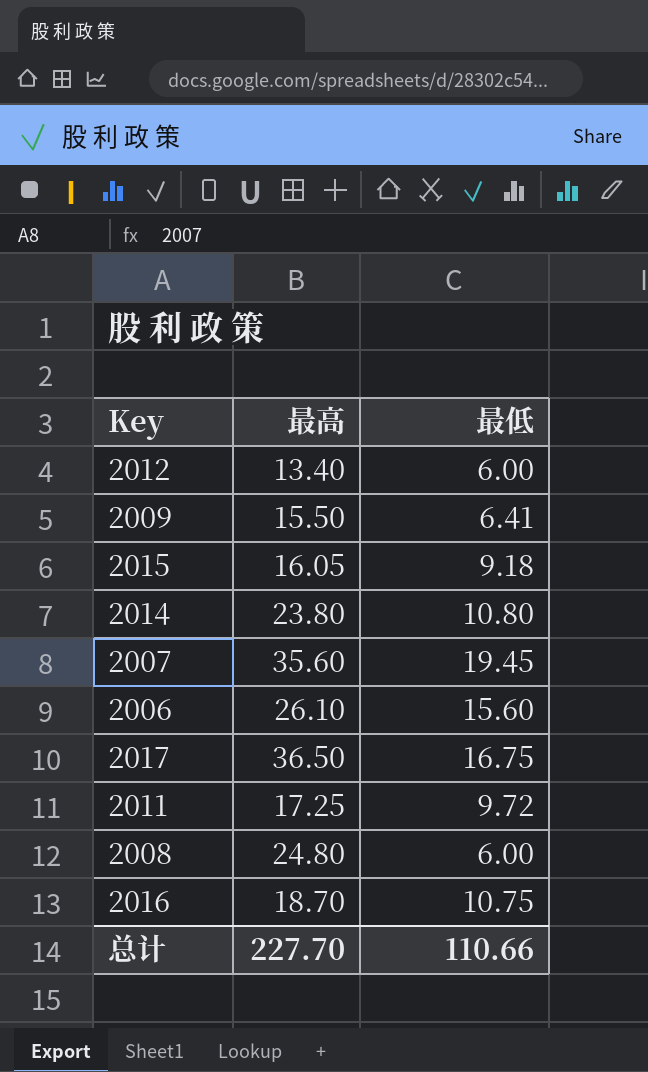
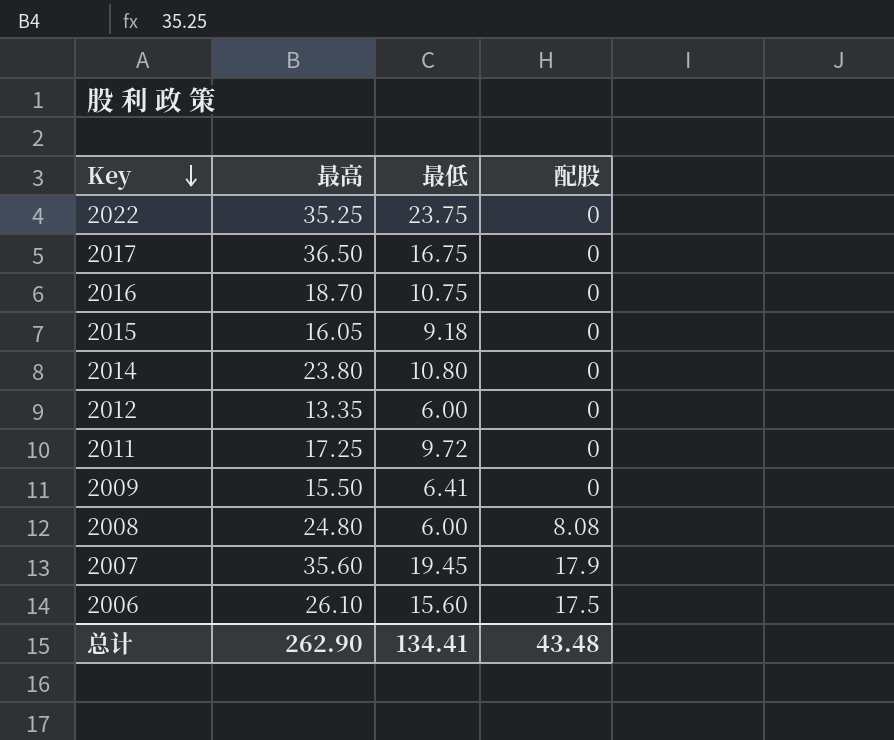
row order: none -> Key descending
column 配股 | position: none -> 4
row 2022: none -> 35.25 | 23.75 | 0
2012 | 最高: 13.40 -> 13.35
总计 | 最高: 227.70 -> 262.90
总计 | 最低: 110.66 -> 134.41

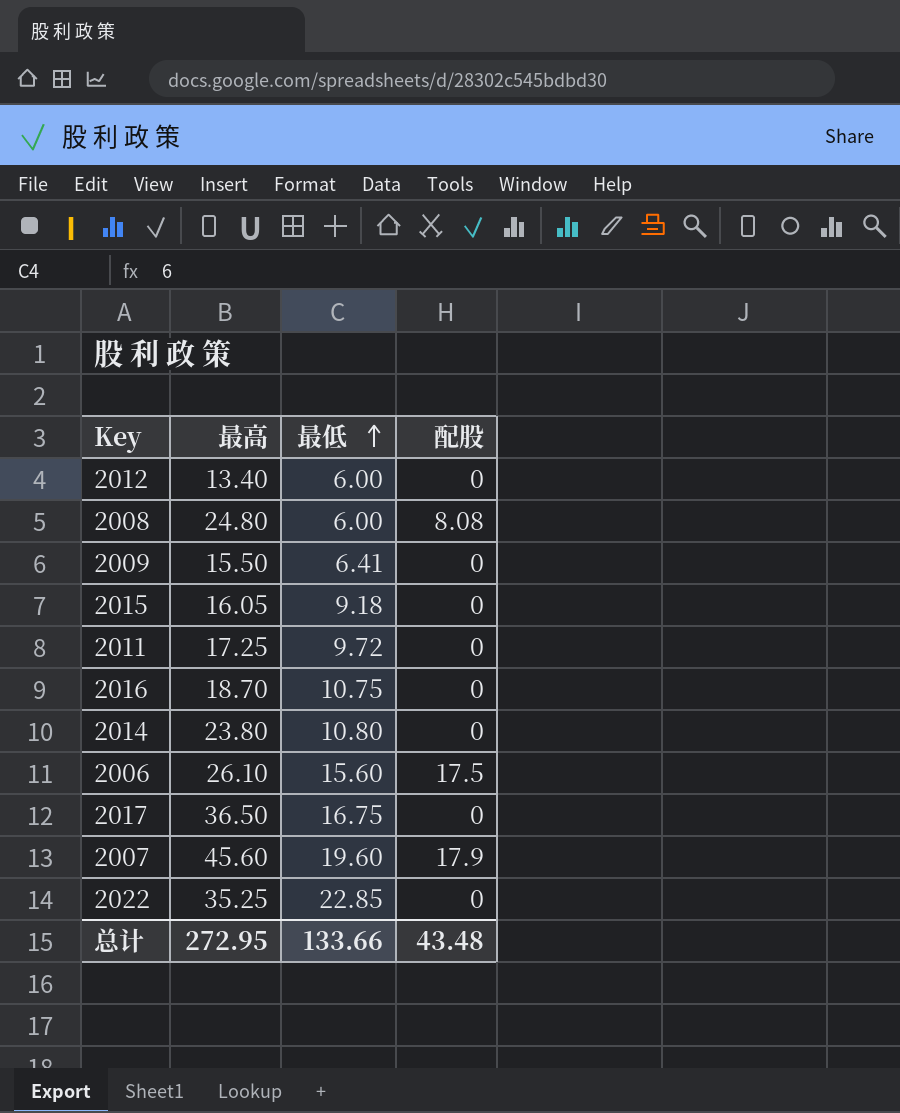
row order: Key descending -> 最低 ascending
2012 | 最高: 13.35 -> 13.40
2007 | 最高: 35.60 -> 45.60
2007 | 最低: 19.45 -> 19.60
2022 | 最低: 23.75 -> 22.85
总计 | 最高: 262.90 -> 272.95
总计 | 最低: 134.41 -> 133.66

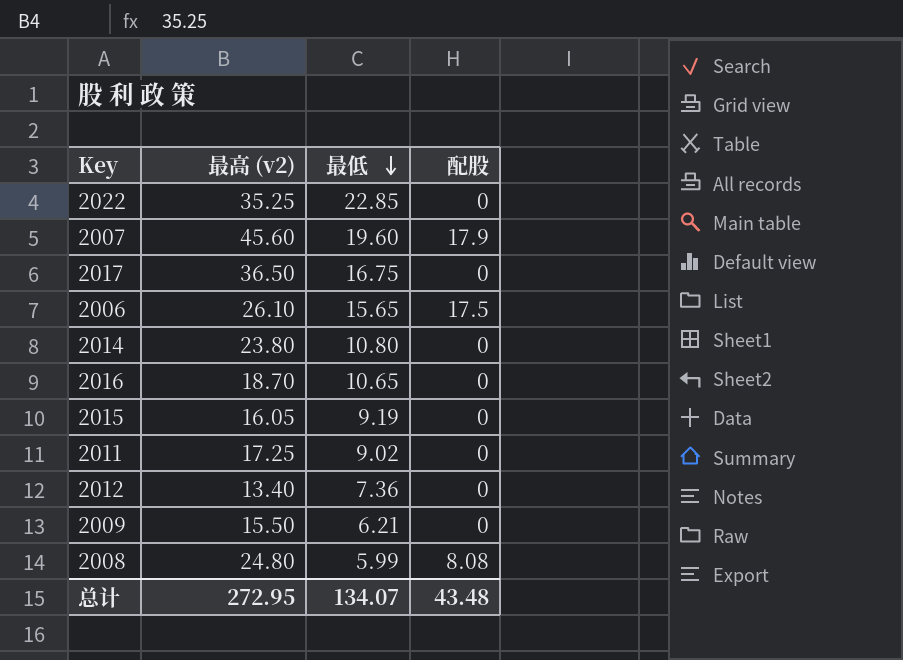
row order: 最低 ascending -> 最低 descending
column name: 最高 -> 最高 (v2)
2006 | 最低: 15.60 -> 15.65
2016 | 最低: 10.75 -> 10.65
2015 | 最低: 9.18 -> 9.19
2011 | 最低: 9.72 -> 9.02
2012 | 最低: 6.00 -> 7.36
2009 | 最低: 6.41 -> 6.21
2008 | 最低: 6.00 -> 5.99
总计 | 最低: 133.66 -> 134.07

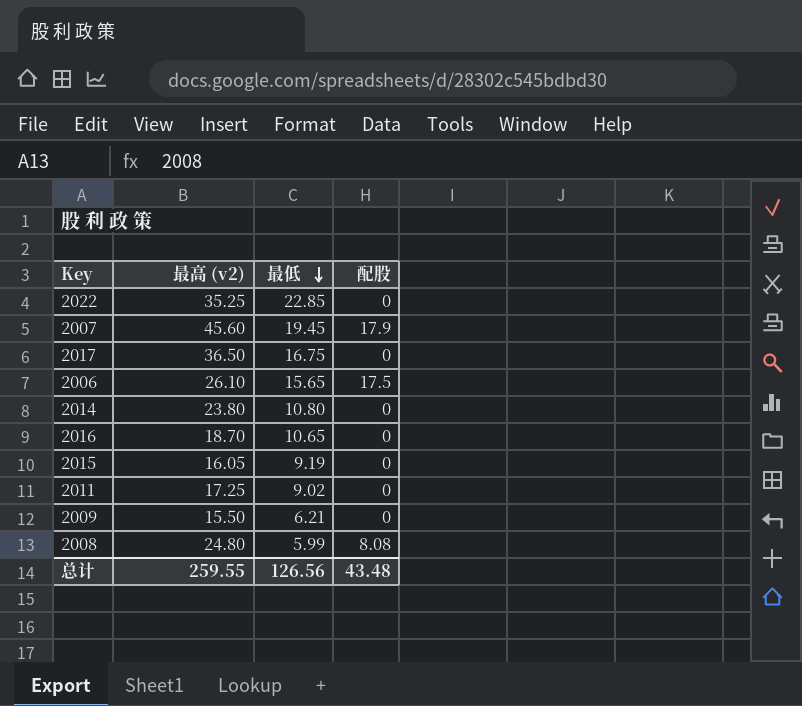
row 2012: 13.40 | 7.36 | 0 -> none
2007 | 最低: 19.60 -> 19.45
总计 | 最高 (v2): 272.95 -> 259.55
总计 | 最低: 134.07 -> 126.56

